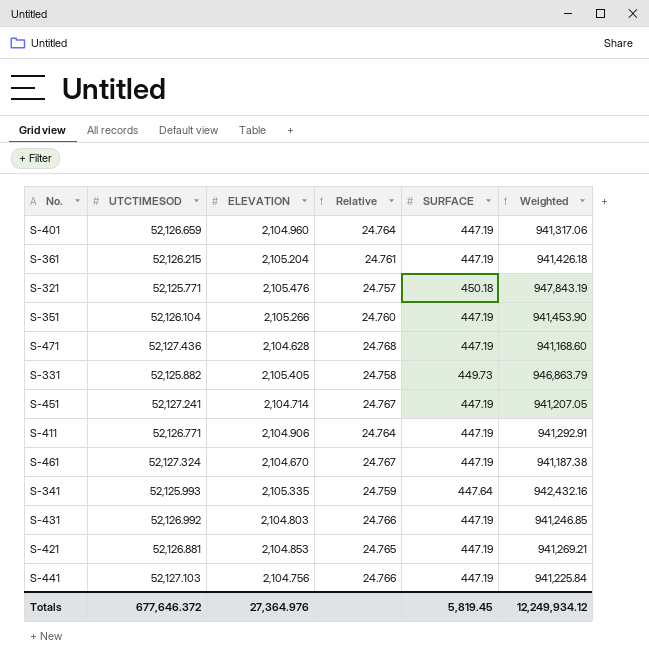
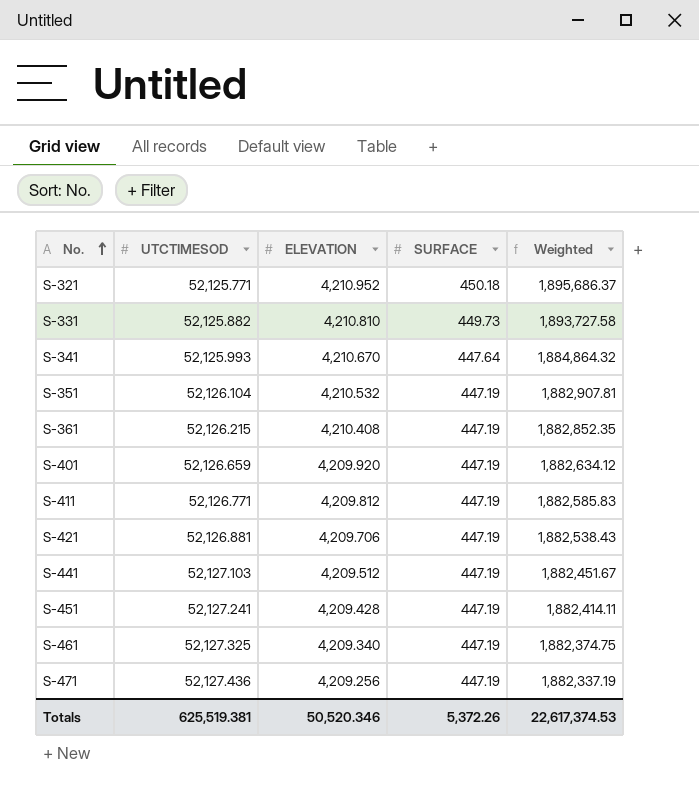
row order: none -> No. ascending
column Relative | formula: [UTCTIMESOD] / [ELEVATION] -> none
row S-431: 52,126.992 | 2,104.803 | 24.766 | 447.19 | 941,246.85 -> none
S-321 | ELEVATION: 2,105.476 -> 4,210.952
S-321 | Weighted: 947,843.19 -> 1,895,686.37
S-331 | ELEVATION: 2,105.405 -> 4,210.810
S-331 | Weighted: 946,863.79 -> 1,893,727.58
S-341 | ELEVATION: 2,105.335 -> 4,210.670
S-341 | Weighted: 942,432.16 -> 1,884,864.32
S-351 | ELEVATION: 2,105.266 -> 4,210.532
S-351 | Weighted: 941,453.90 -> 1,882,907.81
S-361 | ELEVATION: 2,105.204 -> 4,210.408
S-361 | Weighted: 941,426.18 -> 1,882,852.35
S-401 | ELEVATION: 2,104.960 -> 4,209.920
S-401 | Weighted: 941,317.06 -> 1,882,634.12
S-411 | ELEVATION: 2,104.906 -> 4,209.812
S-411 | Weighted: 941,292.91 -> 1,882,585.83
S-421 | ELEVATION: 2,104.853 -> 4,209.706
S-421 | Weighted: 941,269.21 -> 1,882,538.43
S-441 | ELEVATION: 2,104.756 -> 4,209.512
S-441 | Weighted: 941,225.84 -> 1,882,451.67
S-451 | ELEVATION: 2,104.714 -> 4,209.428
S-451 | Weighted: 941,207.05 -> 1,882,414.11
S-461 | UTCTIMESOD: 52,127.324 -> 52,127.325
S-461 | ELEVATION: 2,104.670 -> 4,209.340
S-461 | Weighted: 941,187.38 -> 1,882,374.75
S-471 | ELEVATION: 2,104.628 -> 4,209.256
S-471 | Weighted: 941,168.60 -> 1,882,337.19
Totals | UTCTIMESOD: 677,646.372 -> 625,519.381
Totals | ELEVATION: 27,364.976 -> 50,520.346
Totals | SURFACE: 5,819.45 -> 5,372.26
Totals | Weighted: 12,249,934.12 -> 22,617,374.53

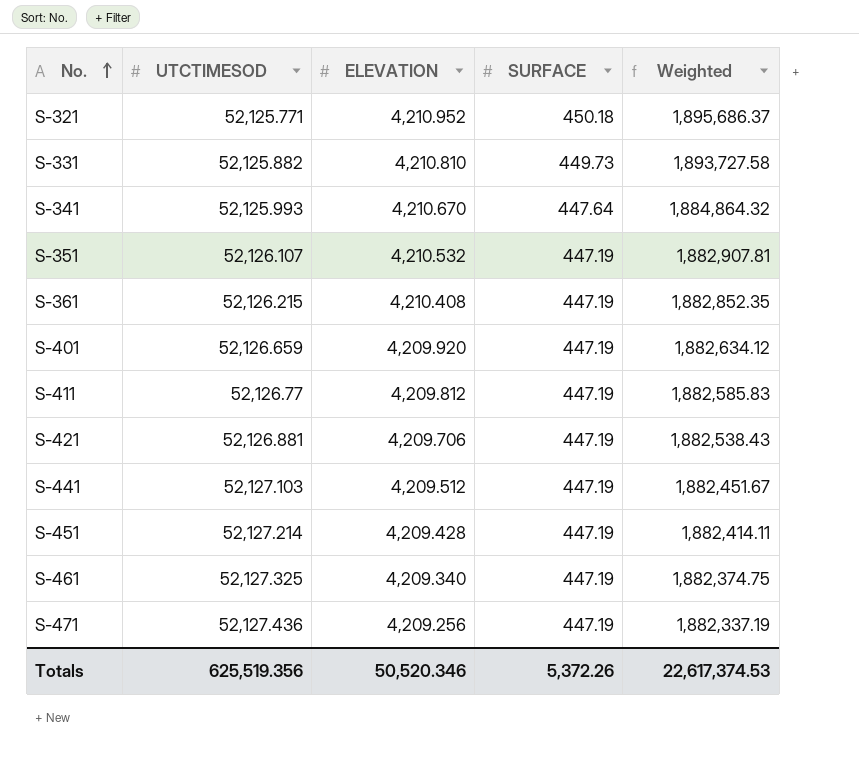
S-351 | UTCTIMESOD: 52,126.104 -> 52,126.107
S-411 | UTCTIMESOD: 52,126.771 -> 52,126.77
S-451 | UTCTIMESOD: 52,127.241 -> 52,127.214
Totals | UTCTIMESOD: 625,519.381 -> 625,519.356

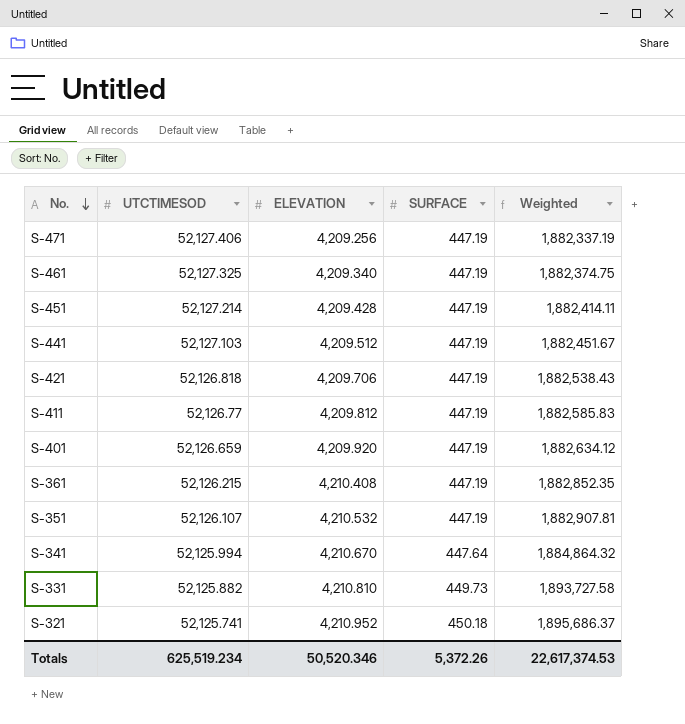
row order: No. ascending -> No. descending
S-471 | UTCTIMESOD: 52,127.436 -> 52,127.406
S-421 | UTCTIMESOD: 52,126.881 -> 52,126.818
S-341 | UTCTIMESOD: 52,125.993 -> 52,125.994
S-321 | UTCTIMESOD: 52,125.771 -> 52,125.741
Totals | UTCTIMESOD: 625,519.356 -> 625,519.234

